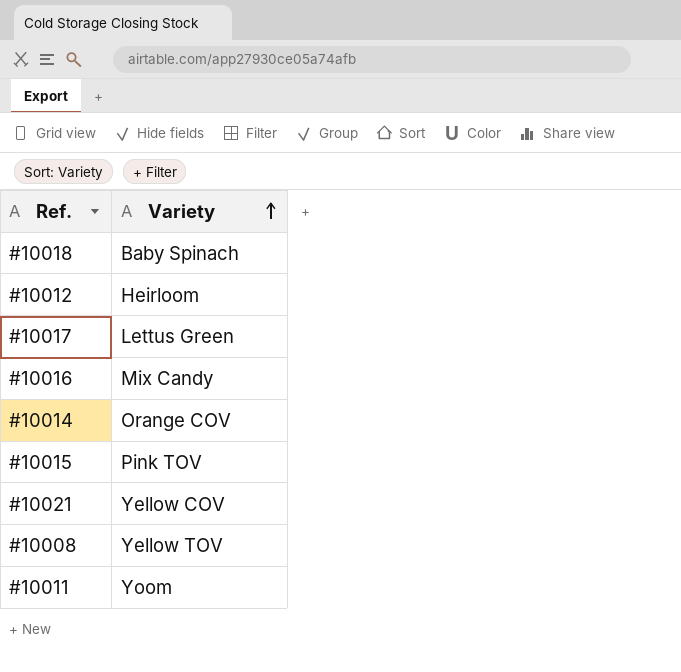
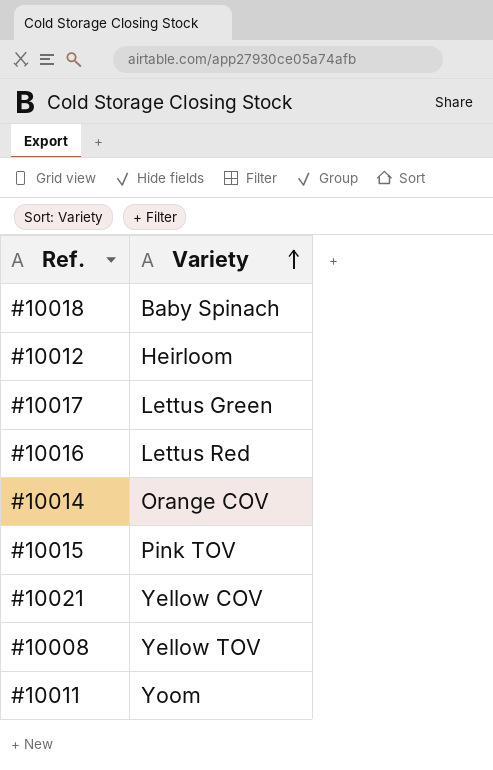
#10016 | Variety: Mix Candy -> Lettus Red

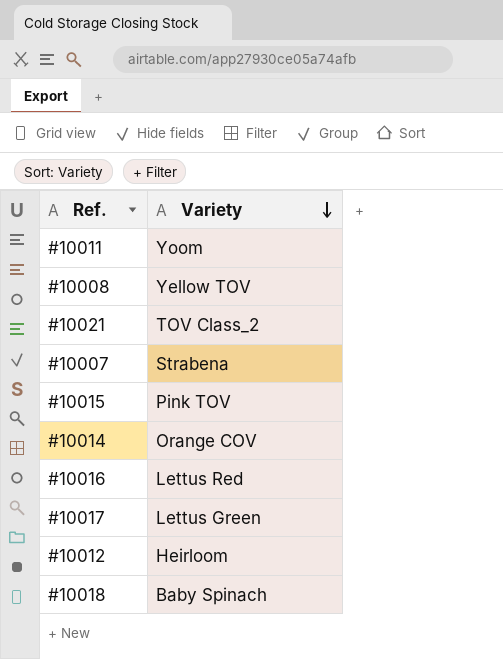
row order: Variety ascending -> Variety descending
#10021 | Variety: Yellow COV -> TOV Class_2
row #10007: none -> Strabena

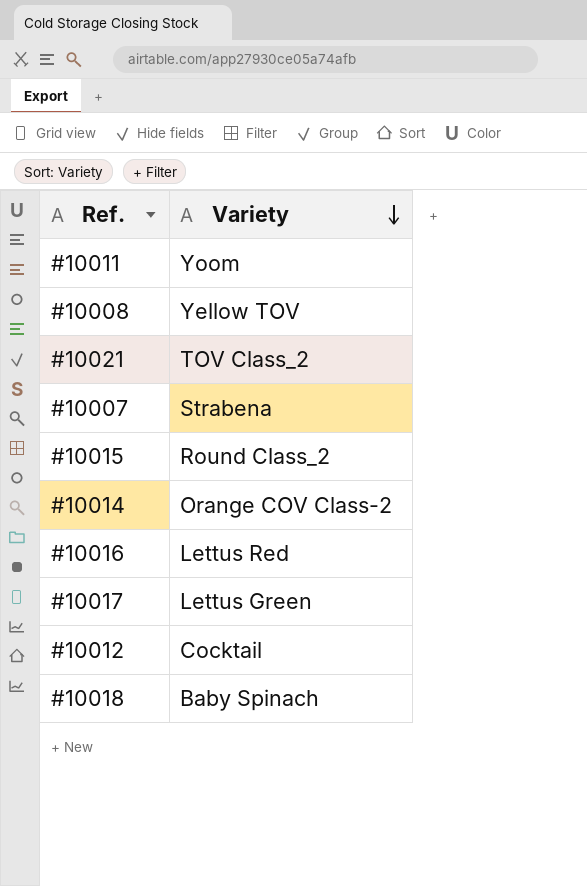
#10015 | Variety: Pink TOV -> Round Class_2
#10014 | Variety: Orange COV -> Orange COV Class-2
#10012 | Variety: Heirloom -> Cocktail

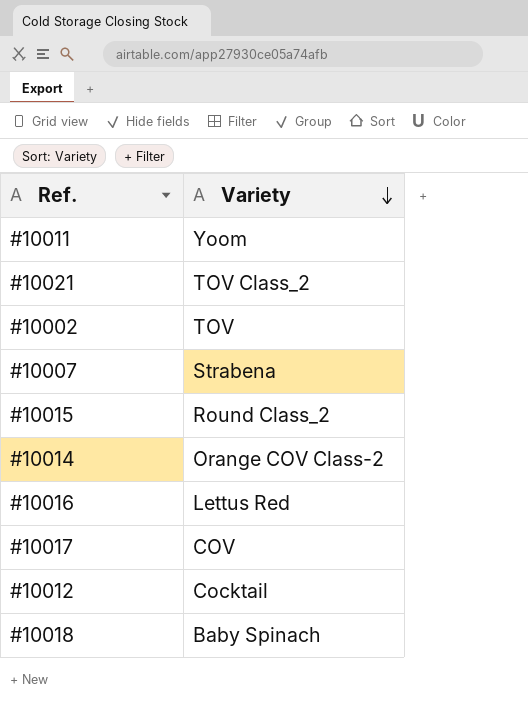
row #10008: Yellow TOV -> none
row #10002: none -> TOV
#10017 | Variety: Lettus Green -> COV

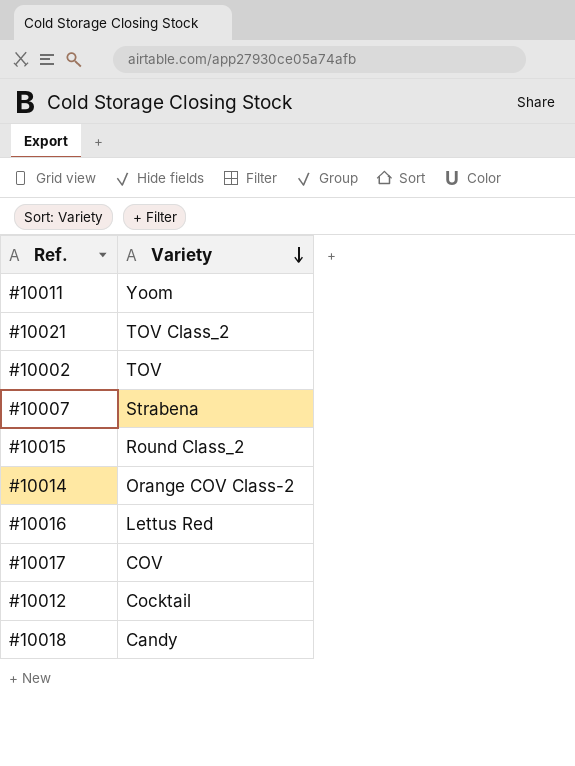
#10018 | Variety: Baby Spinach -> Candy

